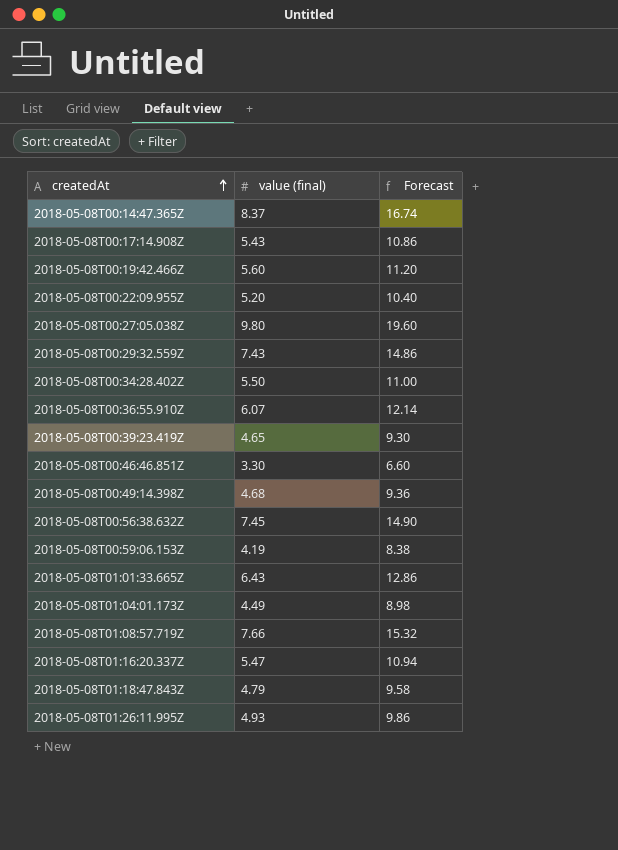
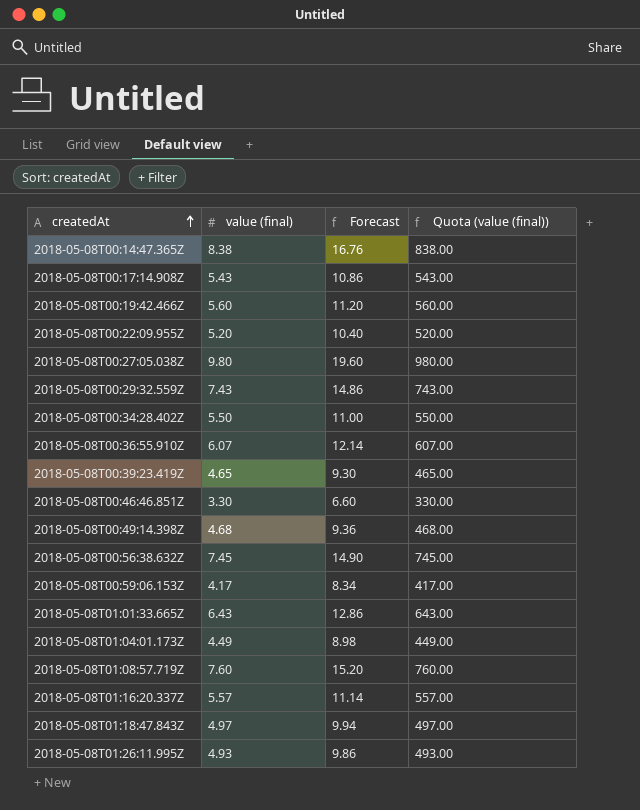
column Quota (value (final)) | formula: none -> [value (final)] * 100
2018-05-08T00:14:47.365Z | value (final): 8.37 -> 8.38
2018-05-08T00:14:47.365Z | Forecast: 16.74 -> 16.76
2018-05-08T00:59:06.153Z | value (final): 4.19 -> 4.17
2018-05-08T00:59:06.153Z | Forecast: 8.38 -> 8.34
2018-05-08T01:08:57.719Z | value (final): 7.66 -> 7.60
2018-05-08T01:08:57.719Z | Forecast: 15.32 -> 15.20
2018-05-08T01:16:20.337Z | value (final): 5.47 -> 5.57
2018-05-08T01:16:20.337Z | Forecast: 10.94 -> 11.14
2018-05-08T01:18:47.843Z | value (final): 4.79 -> 4.97
2018-05-08T01:18:47.843Z | Forecast: 9.58 -> 9.94

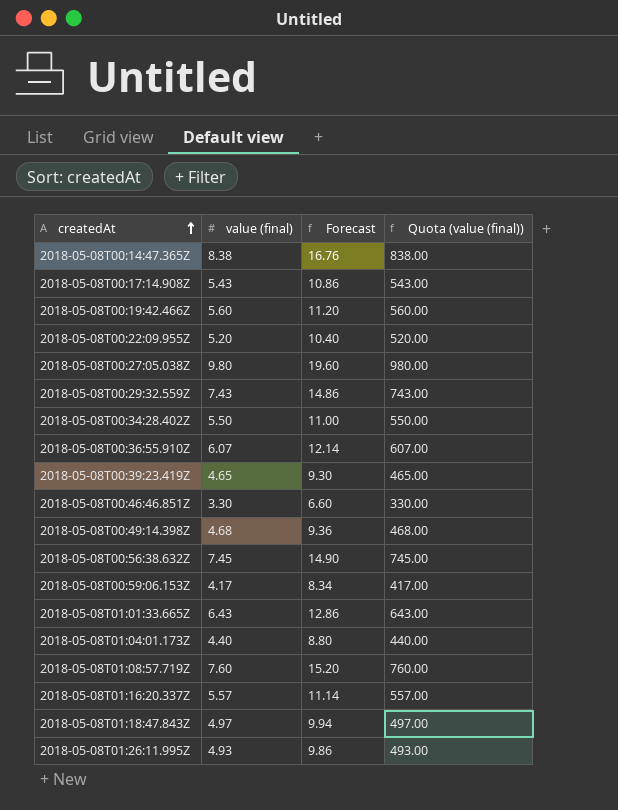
2018-05-08T01:04:01.173Z | value (final): 4.49 -> 4.40
2018-05-08T01:04:01.173Z | Forecast: 8.98 -> 8.80
2018-05-08T01:04:01.173Z | Quota (value (final)): 449.00 -> 440.00

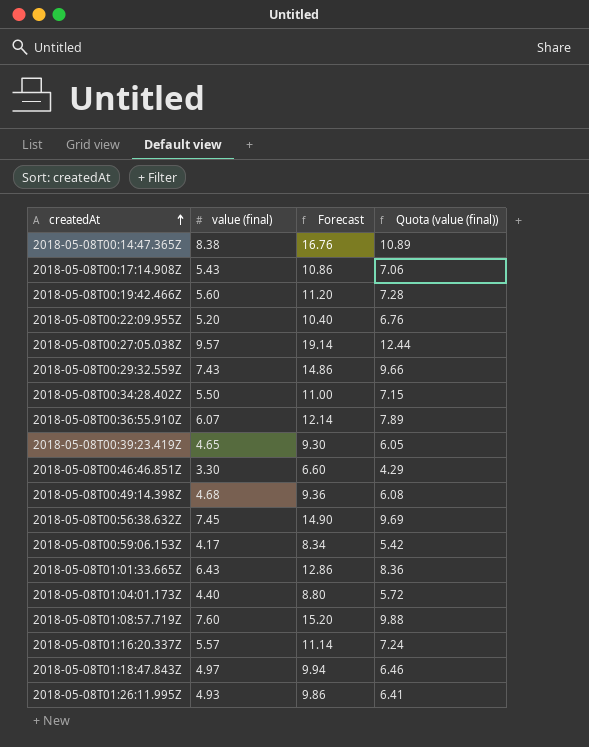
column Quota (value (final)) | formula: [value (final)] * 100 -> [value (final)] * 1.3
2018-05-08T00:27:05.038Z | value (final): 9.80 -> 9.57
2018-05-08T00:27:05.038Z | Forecast: 19.60 -> 19.14

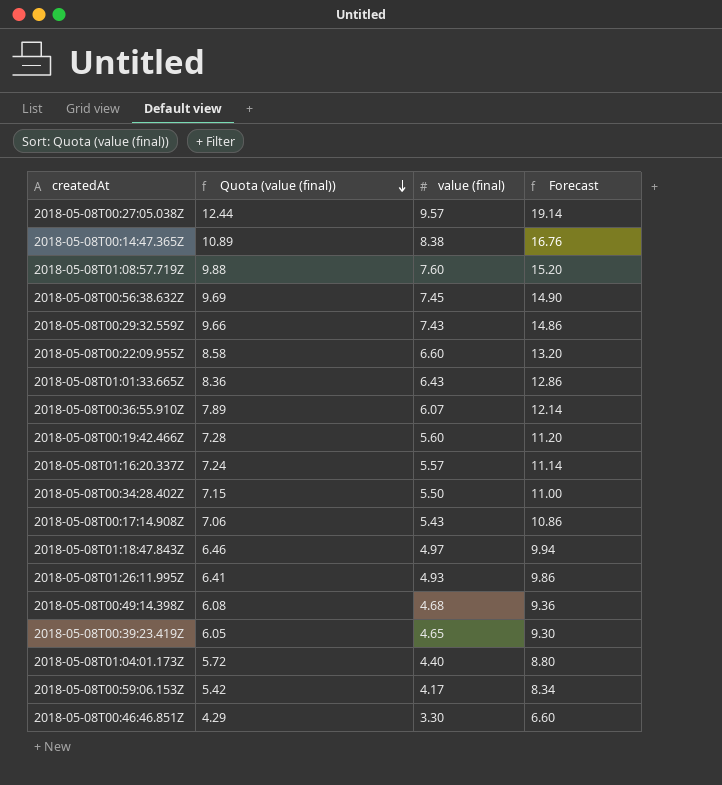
row order: createdAt ascending -> Quota (value (final)) descending
column Quota (value (final)) | position: 4 -> 2
2018-05-08T00:22:09.955Z | Quota (value (final)): 6.76 -> 8.58
2018-05-08T00:22:09.955Z | value (final): 5.20 -> 6.60
2018-05-08T00:22:09.955Z | Forecast: 10.40 -> 13.20

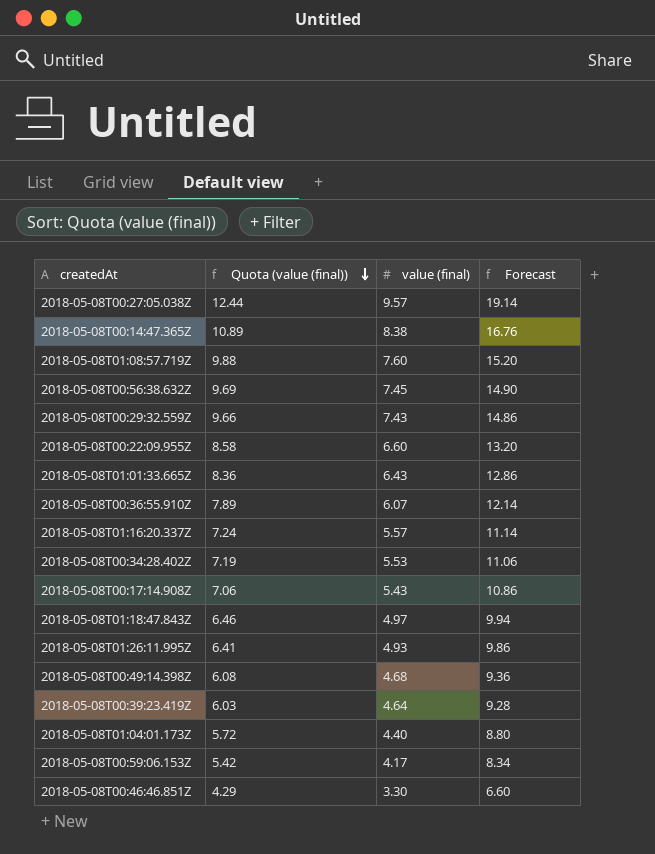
row 2018-05-08T00:19:42.466Z: 7.28 | 5.60 | 11.20 -> none
2018-05-08T00:34:28.402Z | Quota (value (final)): 7.15 -> 7.19
2018-05-08T00:34:28.402Z | value (final): 5.50 -> 5.53
2018-05-08T00:34:28.402Z | Forecast: 11.00 -> 11.06
2018-05-08T00:39:23.419Z | Quota (value (final)): 6.05 -> 6.03
2018-05-08T00:39:23.419Z | value (final): 4.65 -> 4.64
2018-05-08T00:39:23.419Z | Forecast: 9.30 -> 9.28

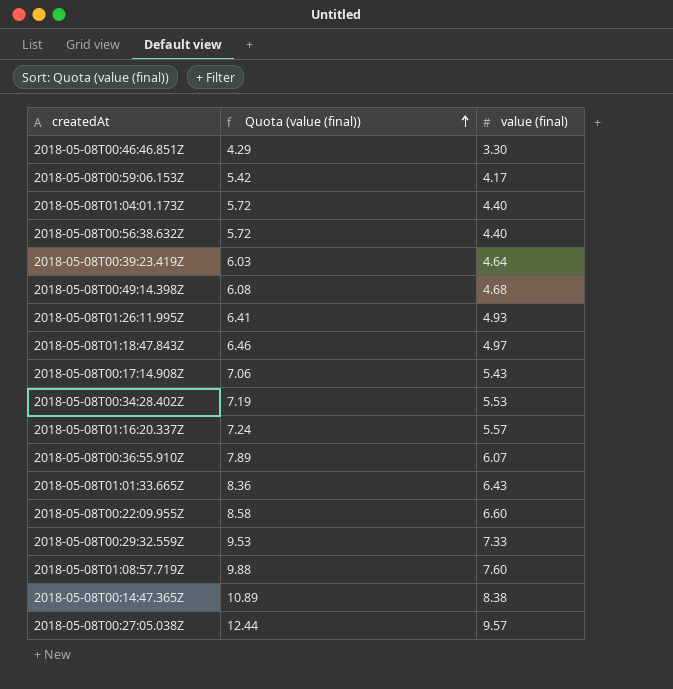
row order: Quota (value (final)) descending -> Quota (value (final)) ascending
column Forecast | formula: [value (final)] * 2 -> none
2018-05-08T00:56:38.632Z | Quota (value (final)): 9.69 -> 5.72
2018-05-08T00:56:38.632Z | value (final): 7.45 -> 4.40
2018-05-08T00:29:32.559Z | Quota (value (final)): 9.66 -> 9.53
2018-05-08T00:29:32.559Z | value (final): 7.43 -> 7.33

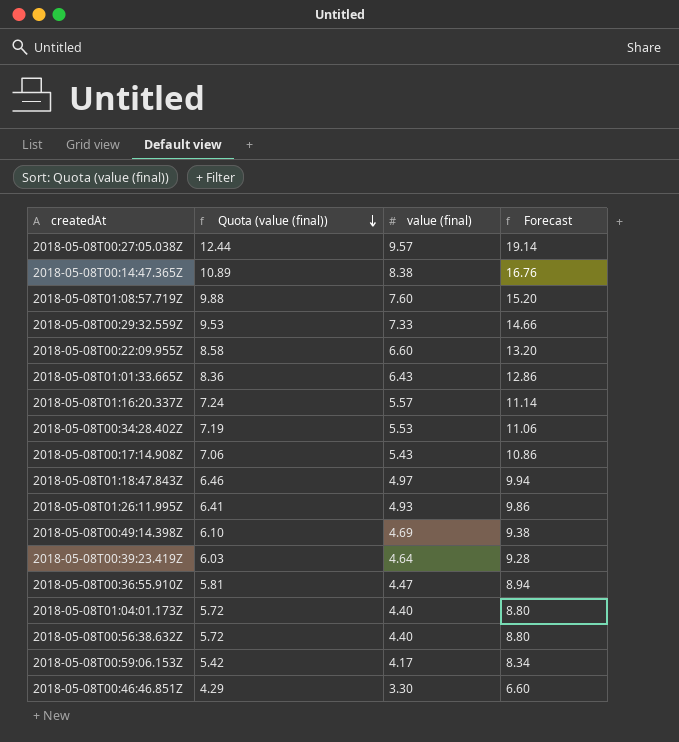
row order: Quota (value (final)) ascending -> Quota (value (final)) descending
column Forecast | formula: none -> [value (final)] * 2
2018-05-08T00:49:14.398Z | Quota (value (final)): 6.08 -> 6.10
2018-05-08T00:49:14.398Z | value (final): 4.68 -> 4.69
2018-05-08T00:36:55.910Z | Quota (value (final)): 7.89 -> 5.81
2018-05-08T00:36:55.910Z | value (final): 6.07 -> 4.47

